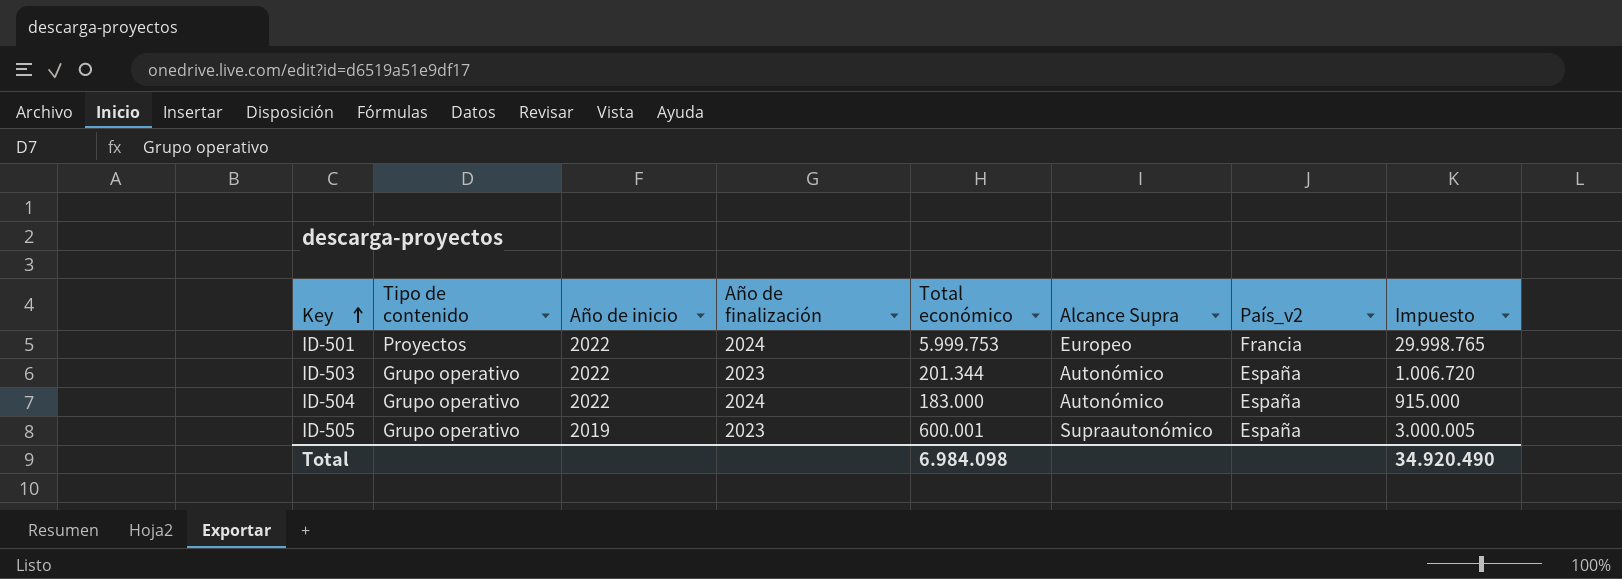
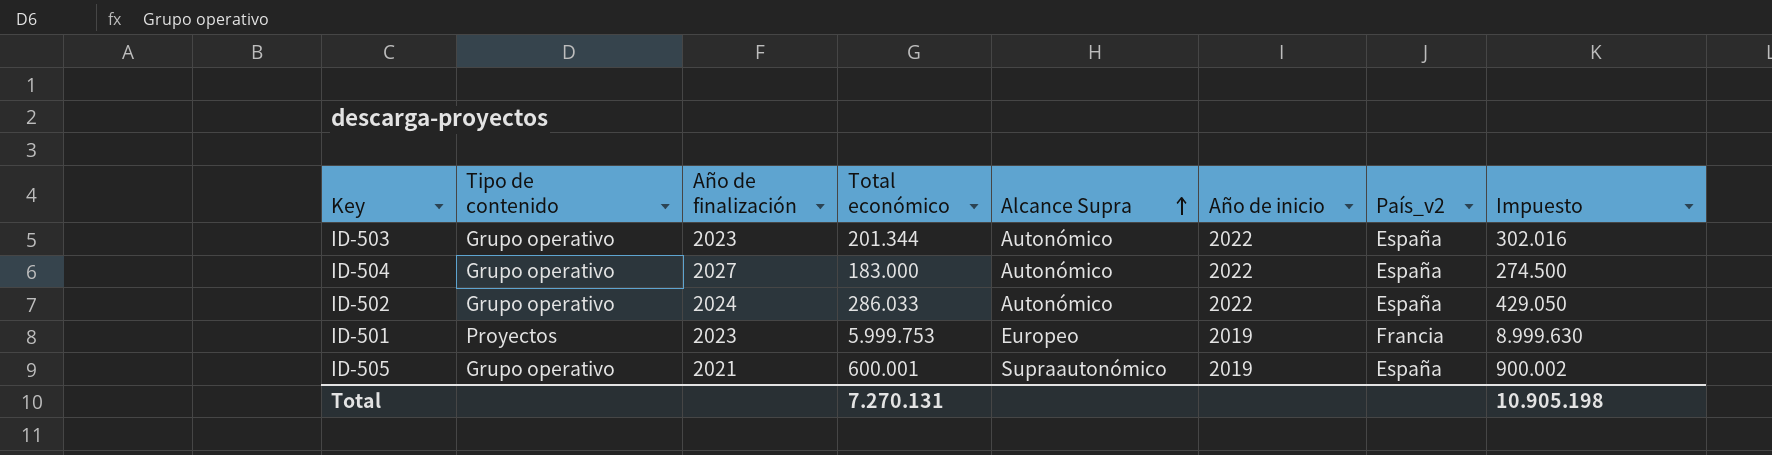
row order: Key ascending -> Alcance Supra ascending
column Año de inicio | position: 3 -> 6
column Impuesto | formula: [Total económico] * 5 -> [Total económico] * 1,5
ID-504 | Año de finalización: 2024 -> 2027
row ID-502: none -> Grupo operativo | 2024 | 286.033 | Autonómico | 2022 | España | 429.050
ID-501 | Año de finalización: 2024 -> 2023
ID-501 | Año de inicio: 2022 -> 2019
ID-505 | Año de finalización: 2023 -> 2021
Total | Total económico: 6.984.098 -> 7.270.131
Total | Impuesto: 34.920.490 -> 10.905.198

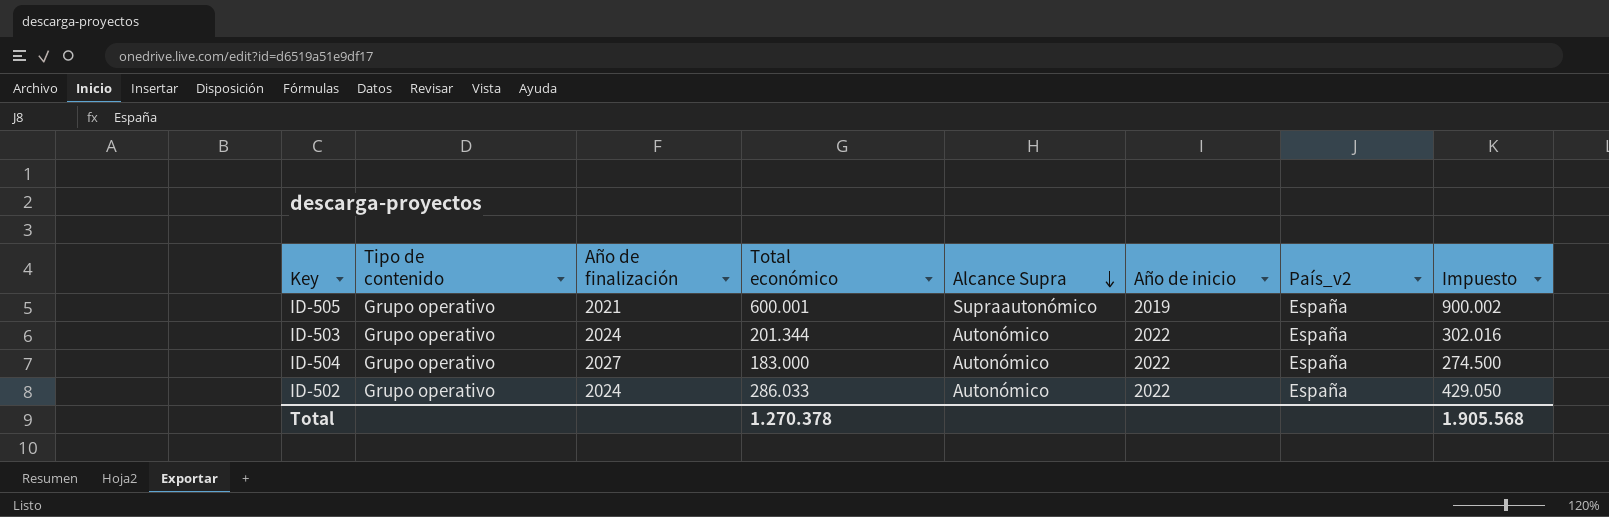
row order: Alcance Supra ascending -> Alcance Supra descending
row ID-501: Proyectos | 2023 | 5.999.753 | Europeo | 2019 | Francia | 8.999.630 -> none
ID-503 | Año de finalización: 2023 -> 2024
Total | Total económico: 7.270.131 -> 1.270.378
Total | Impuesto: 10.905.198 -> 1.905.568

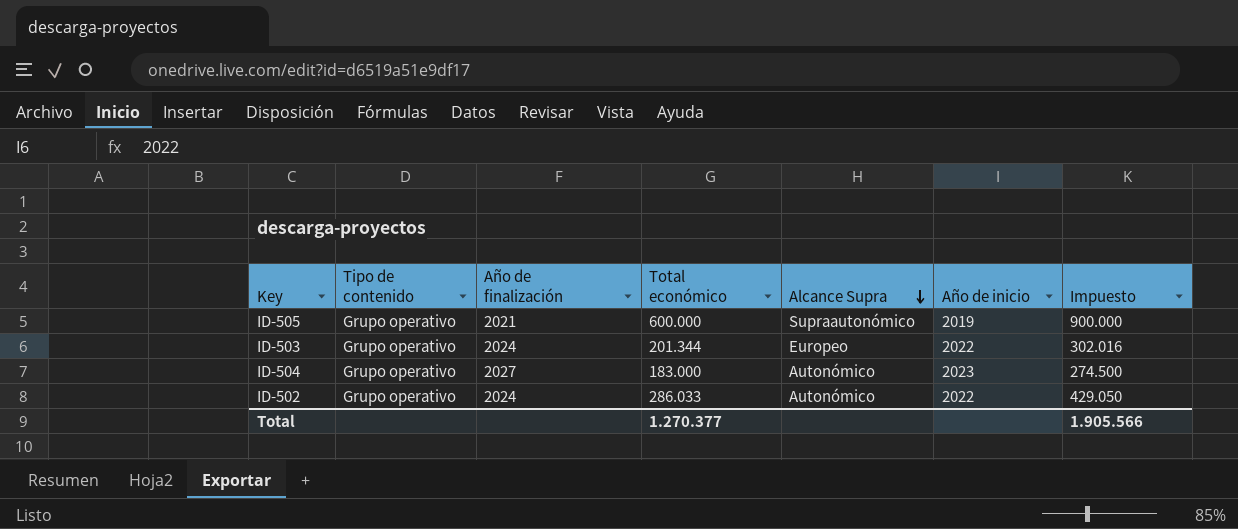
column País_v2 | position: 7 -> none
ID-505 | Total económico: 600.001 -> 600.000
ID-505 | Impuesto: 900.002 -> 900.000
ID-503 | Alcance Supra: Autonómico -> Europeo
ID-504 | Año de inicio: 2022 -> 2023
Total | Total económico: 1.270.378 -> 1.270.377
Total | Impuesto: 1.905.568 -> 1.905.566

